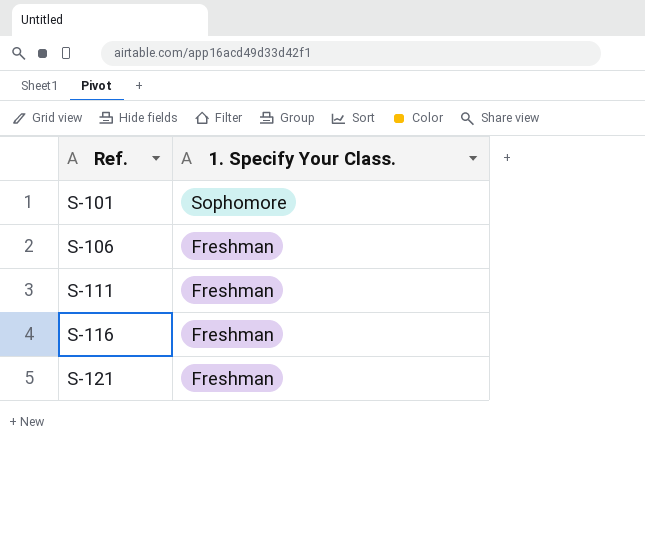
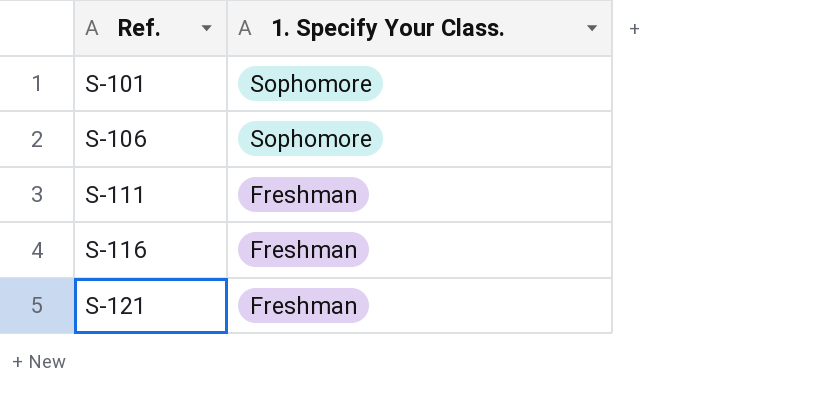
S-106 | 1. Specify Your Class.: Freshman -> Sophomore

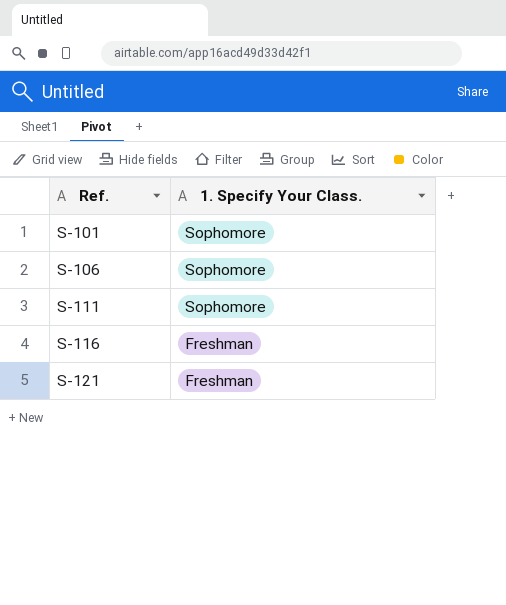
S-111 | 1. Specify Your Class.: Freshman -> Sophomore

